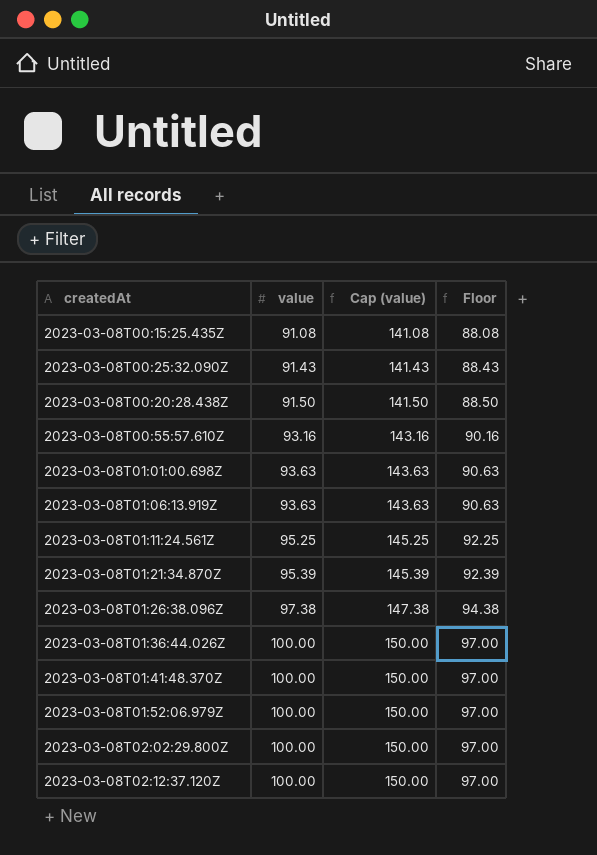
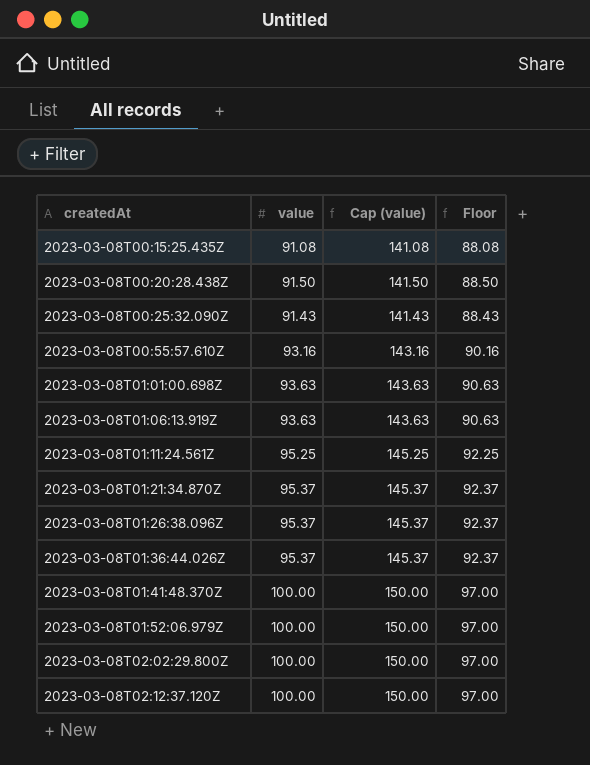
row order: value ascending -> createdAt ascending
2023-03-08T01:21:34.870Z | value: 95.39 -> 95.37
2023-03-08T01:21:34.870Z | Cap (value): 145.39 -> 145.37
2023-03-08T01:21:34.870Z | Floor: 92.39 -> 92.37
2023-03-08T01:26:38.096Z | value: 97.38 -> 95.37
2023-03-08T01:26:38.096Z | Cap (value): 147.38 -> 145.37
2023-03-08T01:26:38.096Z | Floor: 94.38 -> 92.37
2023-03-08T01:36:44.026Z | value: 100.00 -> 95.37
2023-03-08T01:36:44.026Z | Cap (value): 150.00 -> 145.37
2023-03-08T01:36:44.026Z | Floor: 97.00 -> 92.37

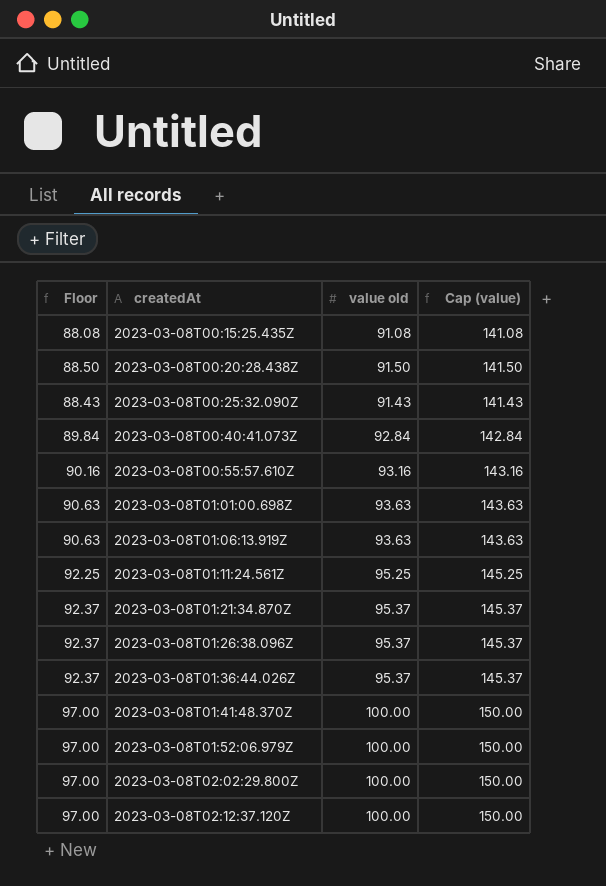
column Floor | position: 4 -> 1
column name: value -> value old
row 2023-03-08T00:40:41.073Z: none -> 89.84 | 92.84 | 142.84

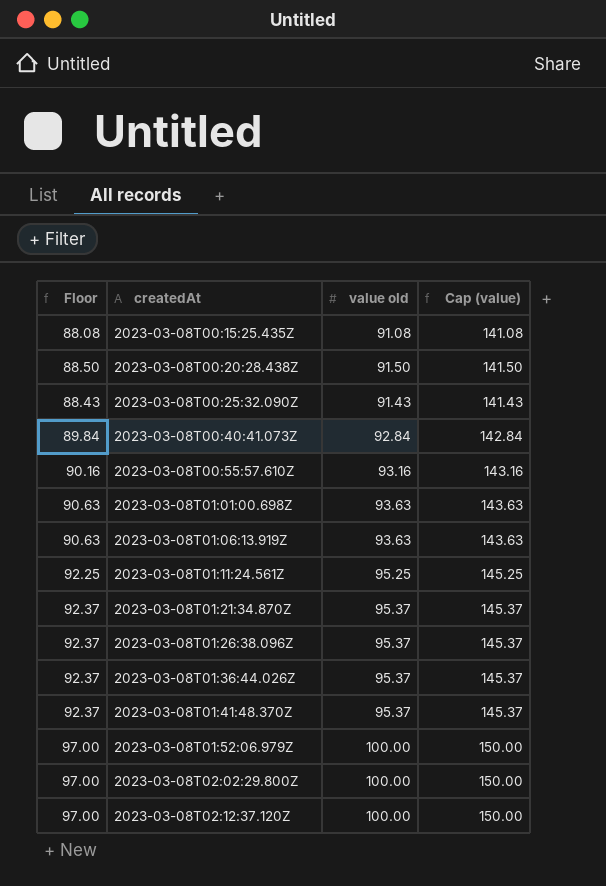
2023-03-08T01:41:48.370Z | Floor: 97.00 -> 92.37
2023-03-08T01:41:48.370Z | value old: 100.00 -> 95.37
2023-03-08T01:41:48.370Z | Cap (value): 150.00 -> 145.37

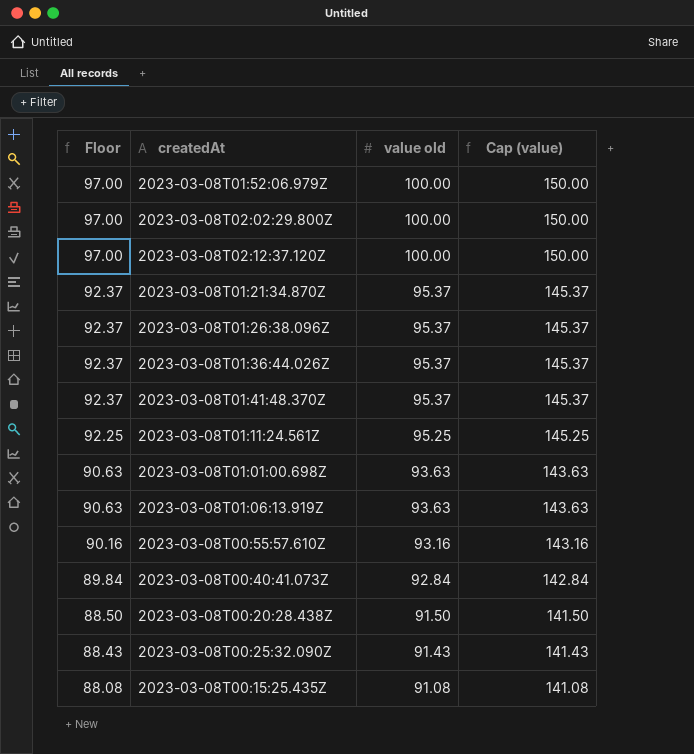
row order: createdAt ascending -> Floor descending

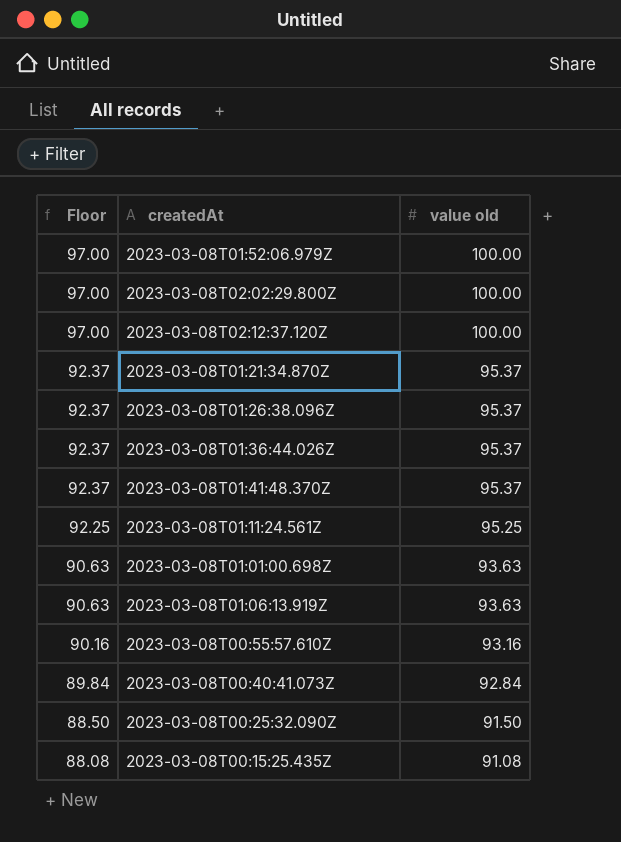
column Cap (value) | formula: [value old] + 50 -> none
row 2023-03-08T00:20:28.438Z: 88.50 | 91.50 | 141.50 -> none
2023-03-08T00:25:32.090Z | Floor: 88.43 -> 88.50
2023-03-08T00:25:32.090Z | value old: 91.43 -> 91.50

